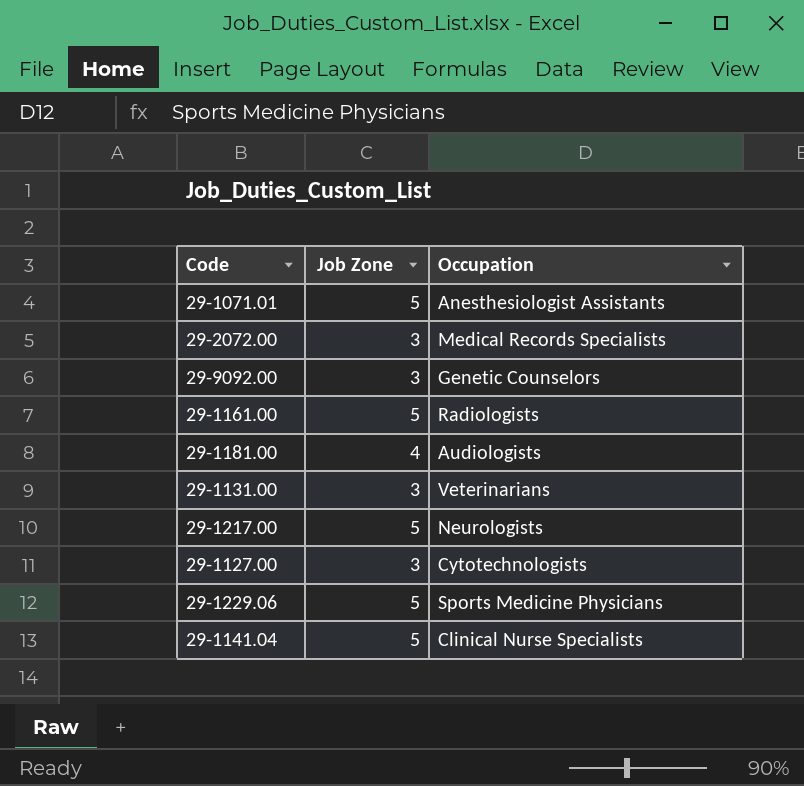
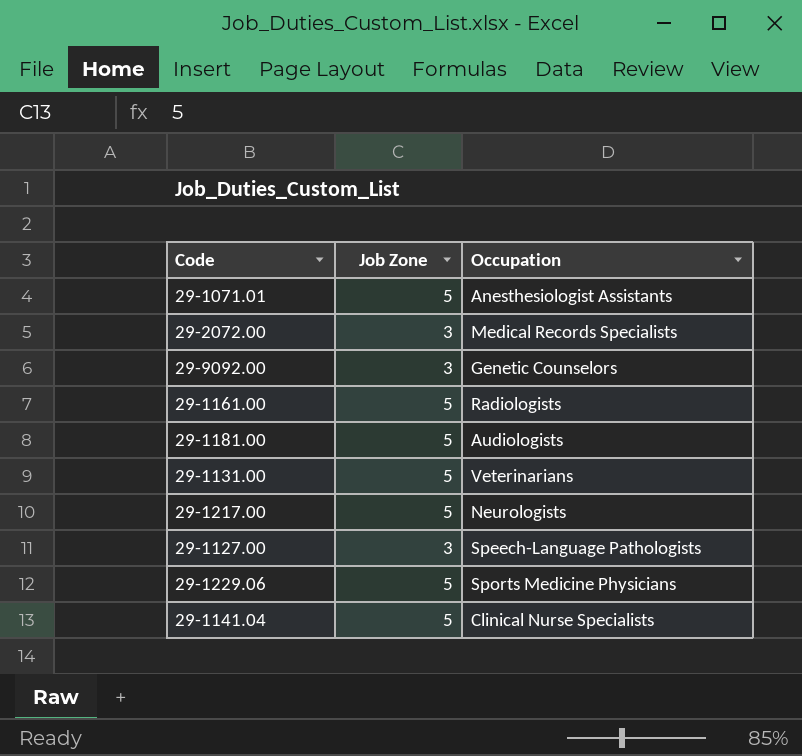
29-1181.00 | Job Zone: 4 -> 5
29-1131.00 | Job Zone: 3 -> 5
29-1127.00 | Occupation: Cytotechnologists -> Speech-Language Pathologists

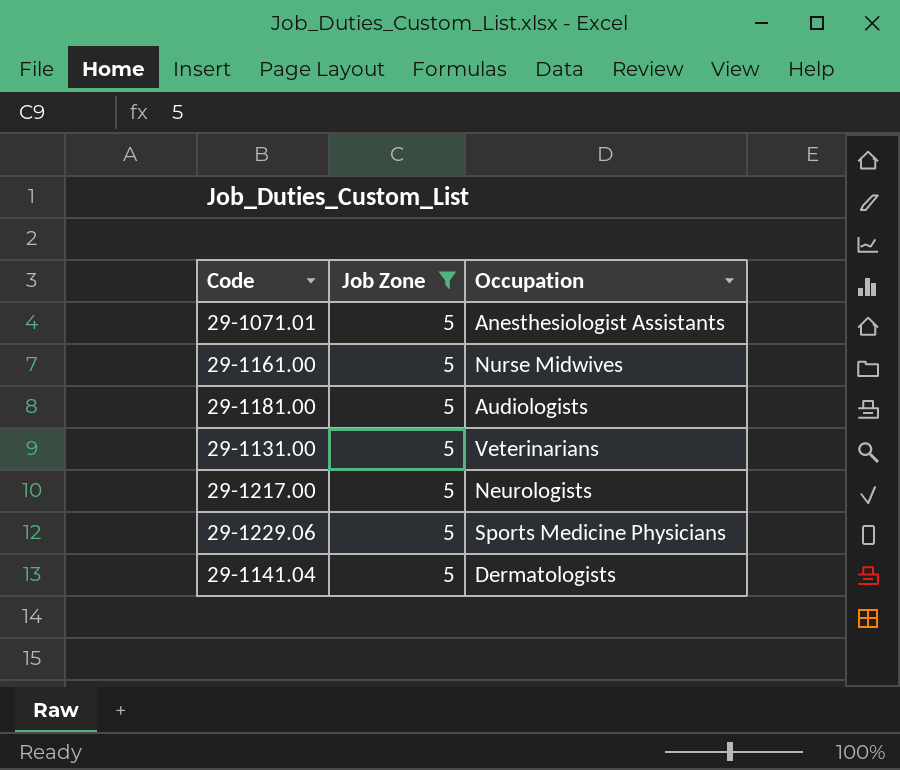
filter: none -> Job Zone = 5
29-1161.00 | Occupation: Radiologists -> Nurse Midwives
29-1141.04 | Occupation: Clinical Nurse Specialists -> Dermatologists

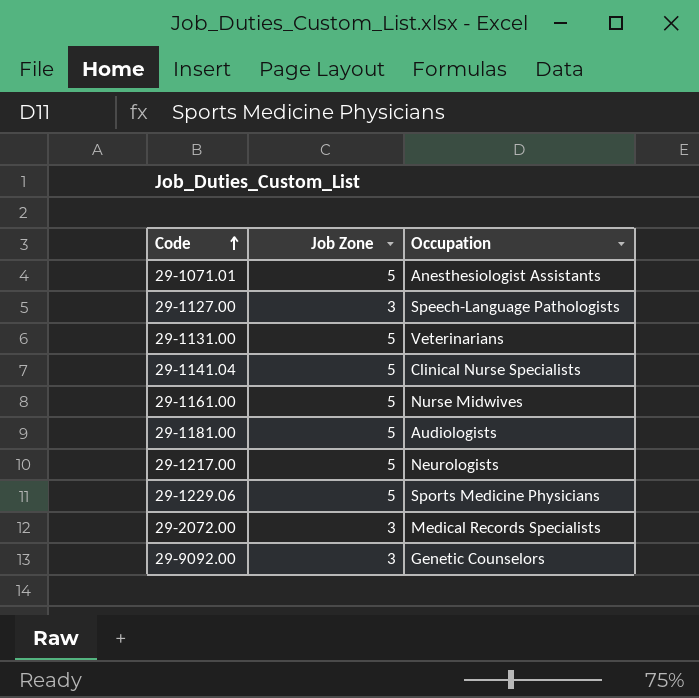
filter: Job Zone = 5 -> none
row order: none -> Code ascending
29-1141.04 | Occupation: Dermatologists -> Clinical Nurse Specialists

